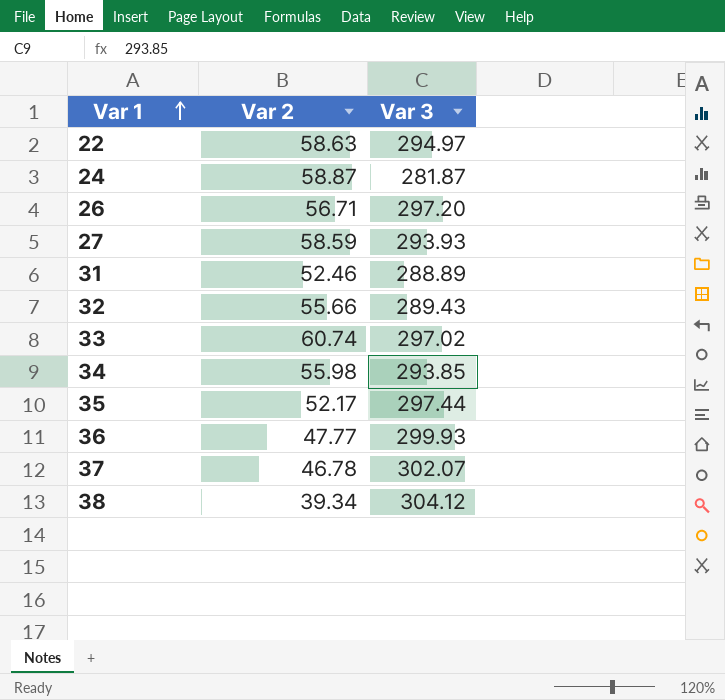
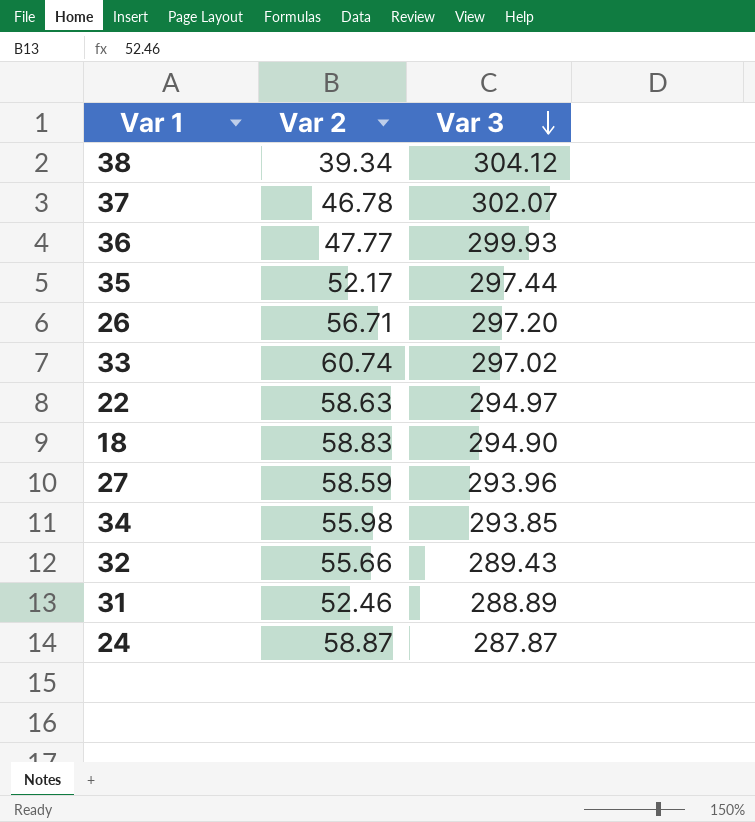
row order: Var 1 ascending -> Var 3 descending
row 18: none -> 58.83 | 294.90
27 | Var 3: 293.93 -> 293.96
24 | Var 3: 281.87 -> 287.87

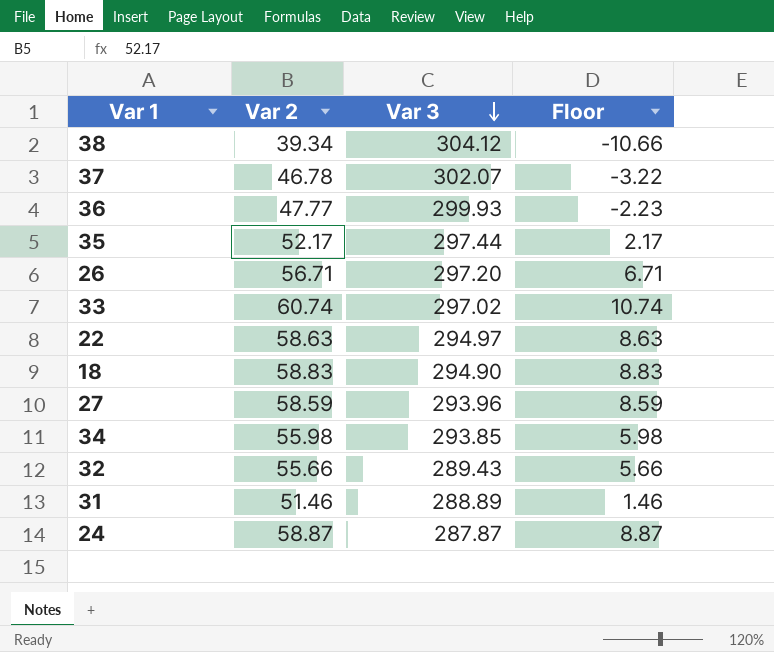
column Floor | formula: none -> [Var 2] - 50
31 | Var 2: 52.46 -> 51.46

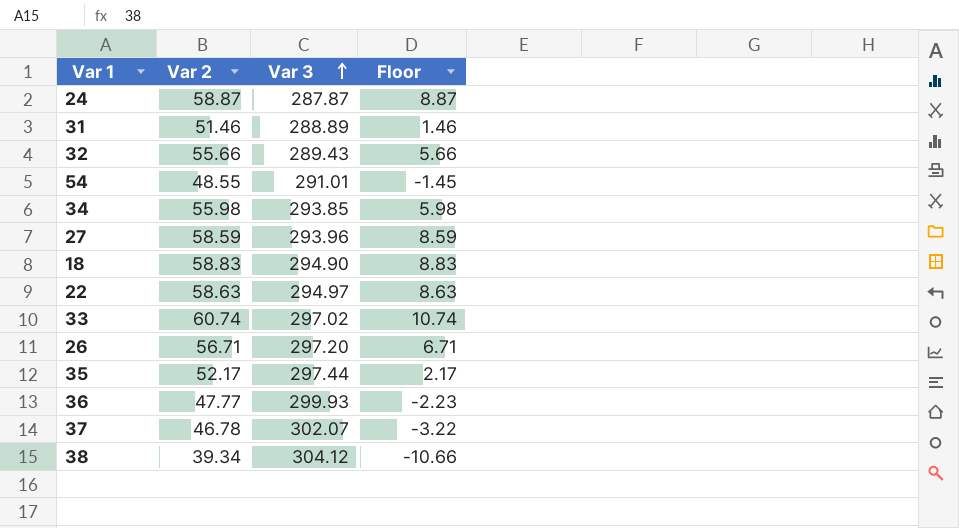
row order: Var 3 descending -> Var 3 ascending
row 54: none -> 48.55 | 291.01 | -1.45

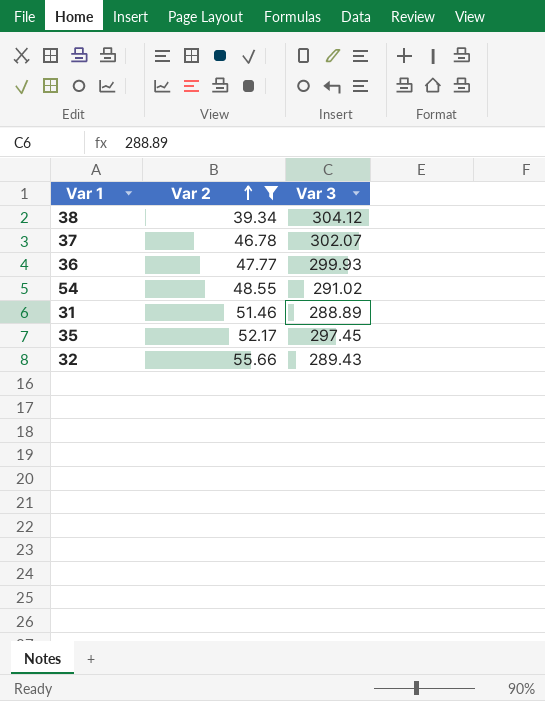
filter: none -> Var 2 <= 55.66
row order: Var 3 ascending -> Var 2 ascending
column Floor | formula: [Var 2] - 50 -> none
54 | Var 3: 291.01 -> 291.02
35 | Var 3: 297.44 -> 297.45

